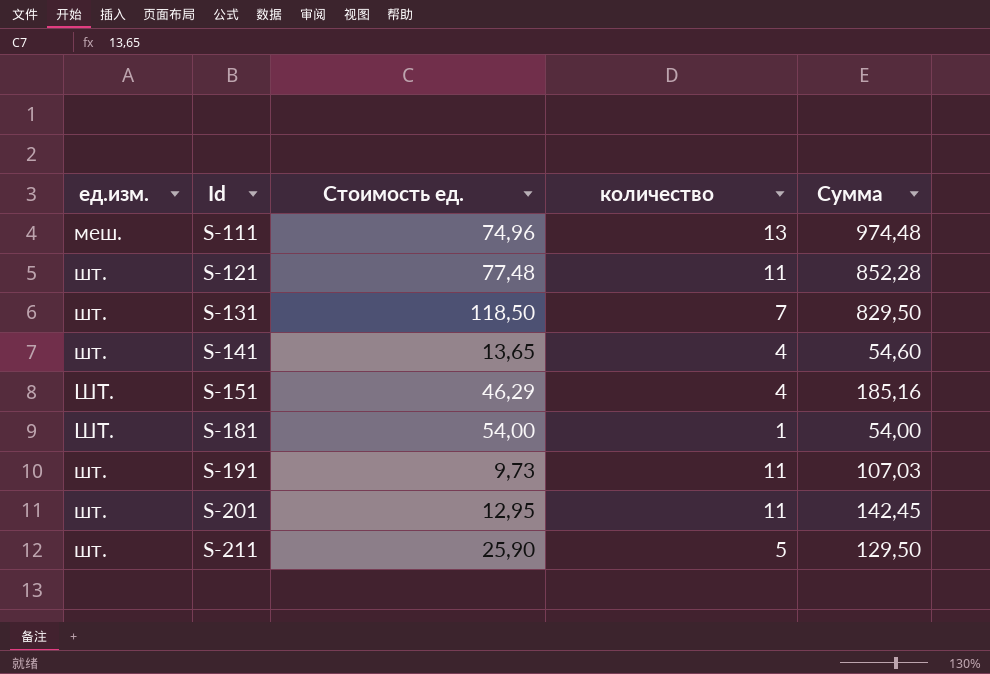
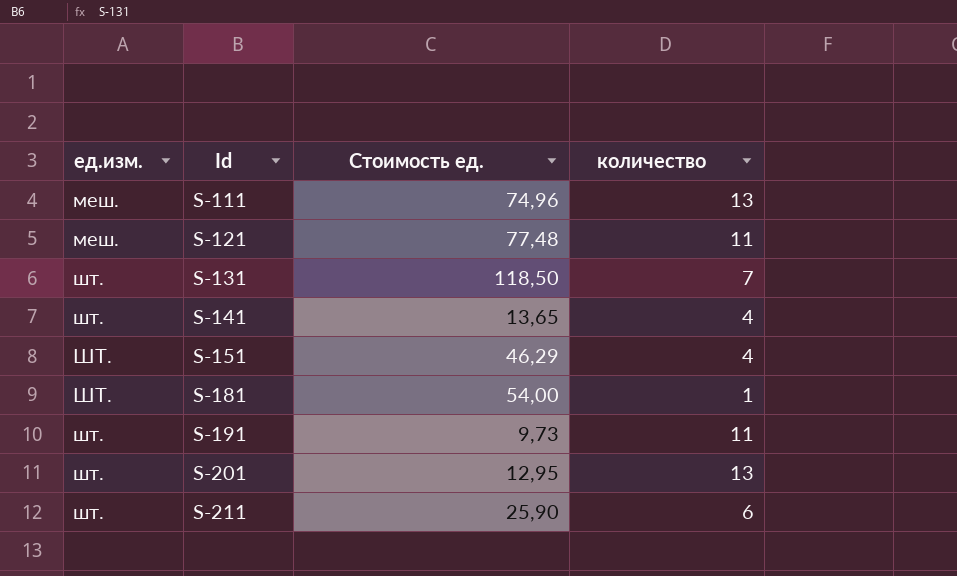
column Сумма | formula: [Стоимость ед.] * [количество] -> none
S-121 | ед.изм.: шт. -> меш.
S-201 | количество: 11 -> 13
S-211 | количество: 5 -> 6

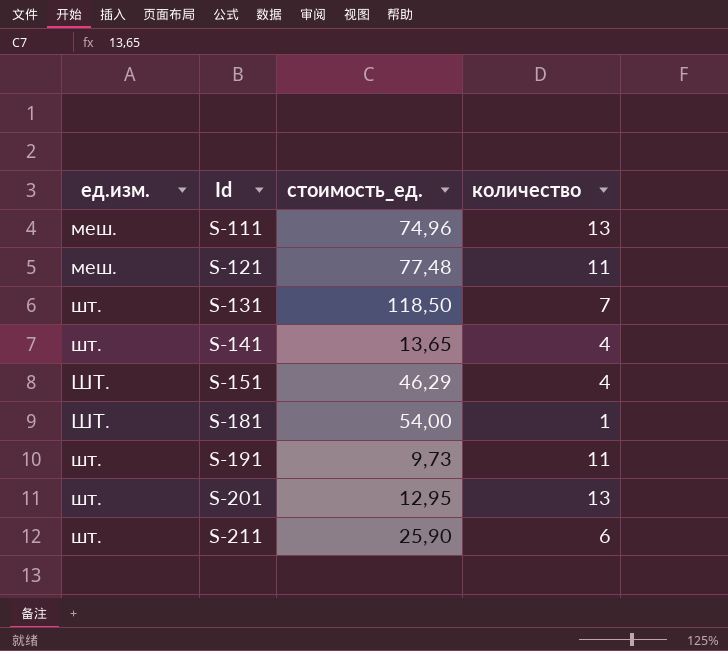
column name: Стоимость ед. -> стоимость_ед.

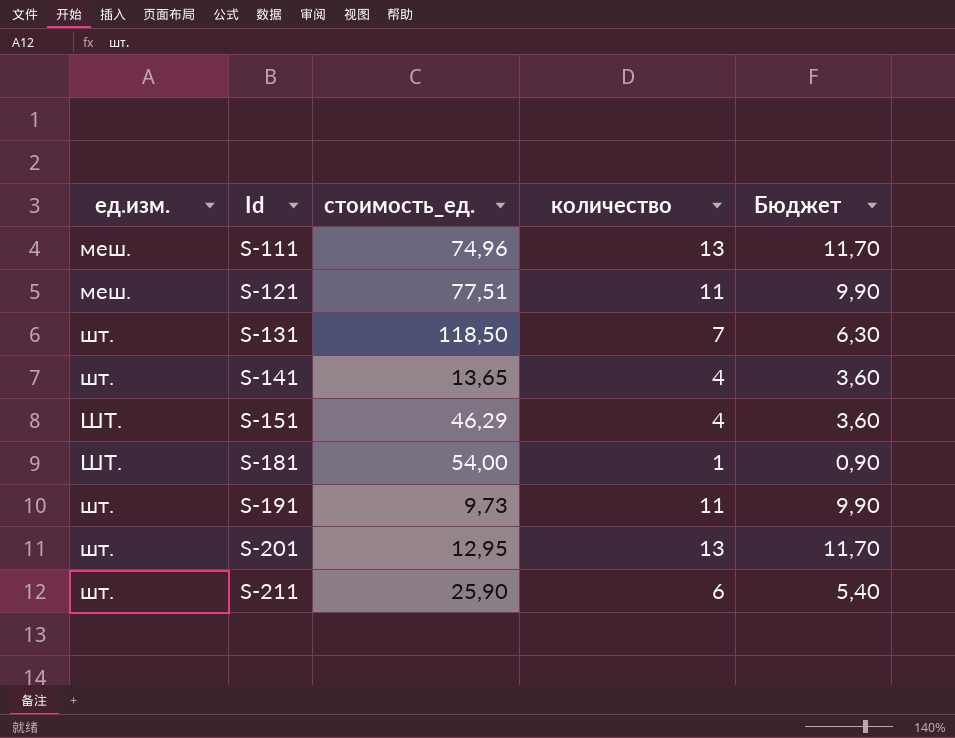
column Бюджет | formula: none -> [количество] * 0,9
S-121 | стоимость_ед.: 77,48 -> 77,51

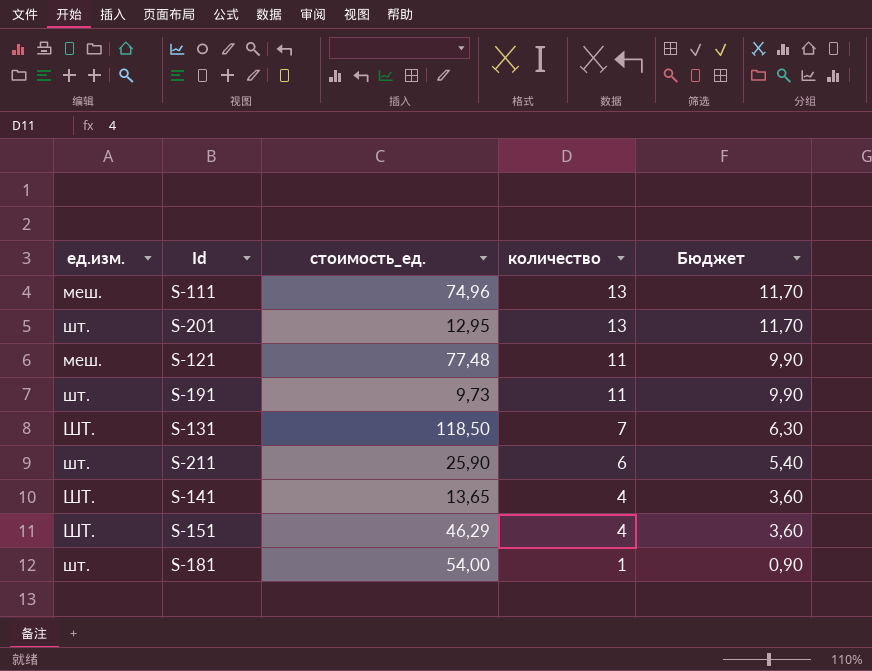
row order: ед.изм. ascending -> количество descending
S-121 | стоимость_ед.: 77,51 -> 77,48
S-131 | ед.изм.: шт. -> ШТ.
S-141 | ед.изм.: шт. -> ШТ.
S-181 | ед.изм.: ШТ. -> шт.

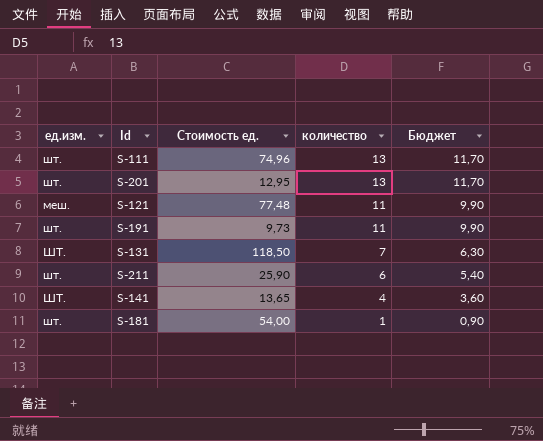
column name: стоимость_ед. -> Стоимость ед.
row S-151: ШТ. | 46,29 | 4 | 3,60 -> none
S-111 | ед.изм.: меш. -> шт.

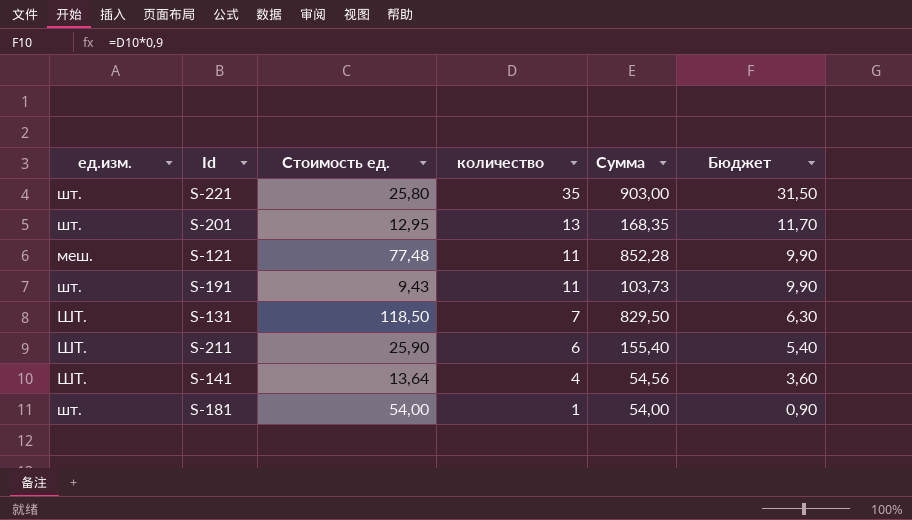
column Сумма | formula: none -> [Стоимость ед.] * [количество]
row S-111: шт. | 74,96 | 13 | 11,70 -> none
row S-221: none -> шт. | 25,80 | 35 | 903,00 | 31,50
S-191 | Стоимость ед.: 9,73 -> 9,43
S-211 | ед.изм.: шт. -> ШТ.
S-141 | Стоимость ед.: 13,65 -> 13,64

